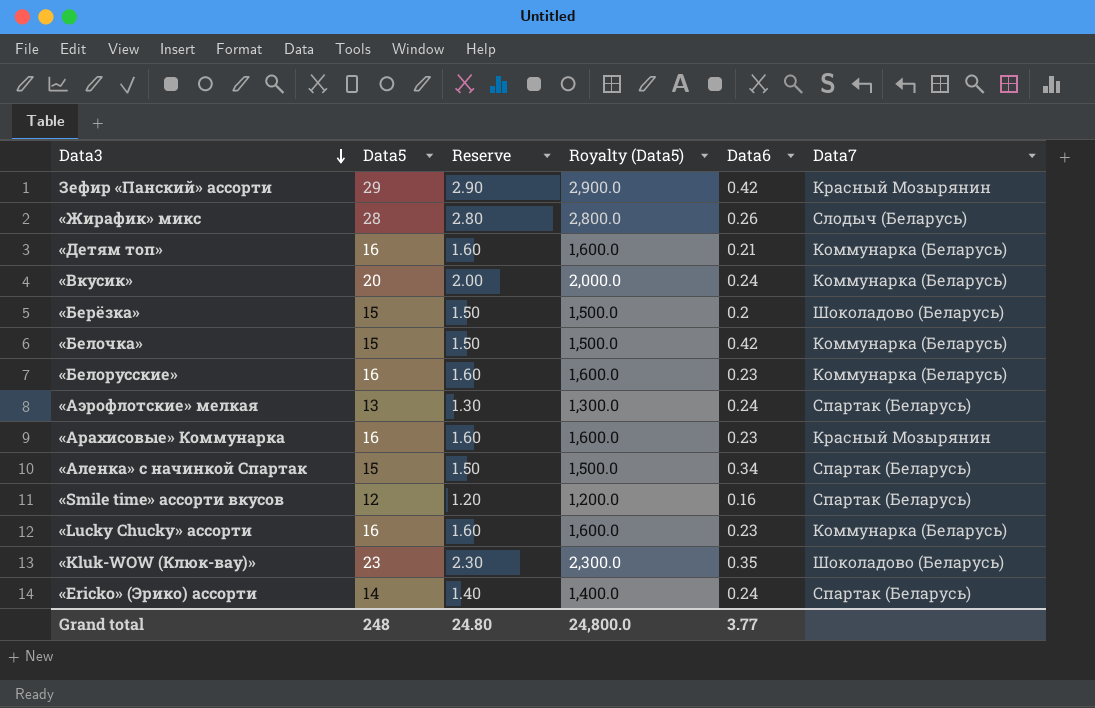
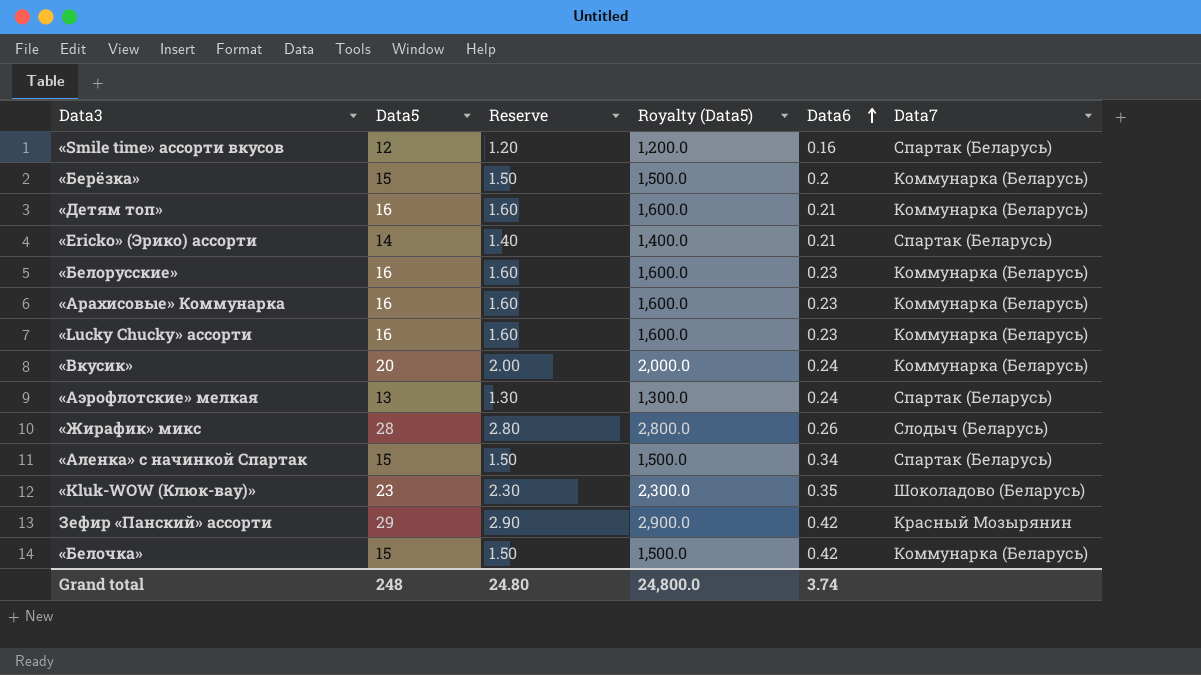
row order: Data3 descending -> Data6 ascending
«Берёзка» | Data7: Шоколадово (Беларусь) -> Коммунарка (Беларусь)
«Ericko» (Эрико) ассорти | Data6: 0.24 -> 0.21
«Арахисовые» Коммунарка | Data7: Красный Мозырянин -> Коммунарка (Беларусь)
Grand total | Data6: 3.77 -> 3.74

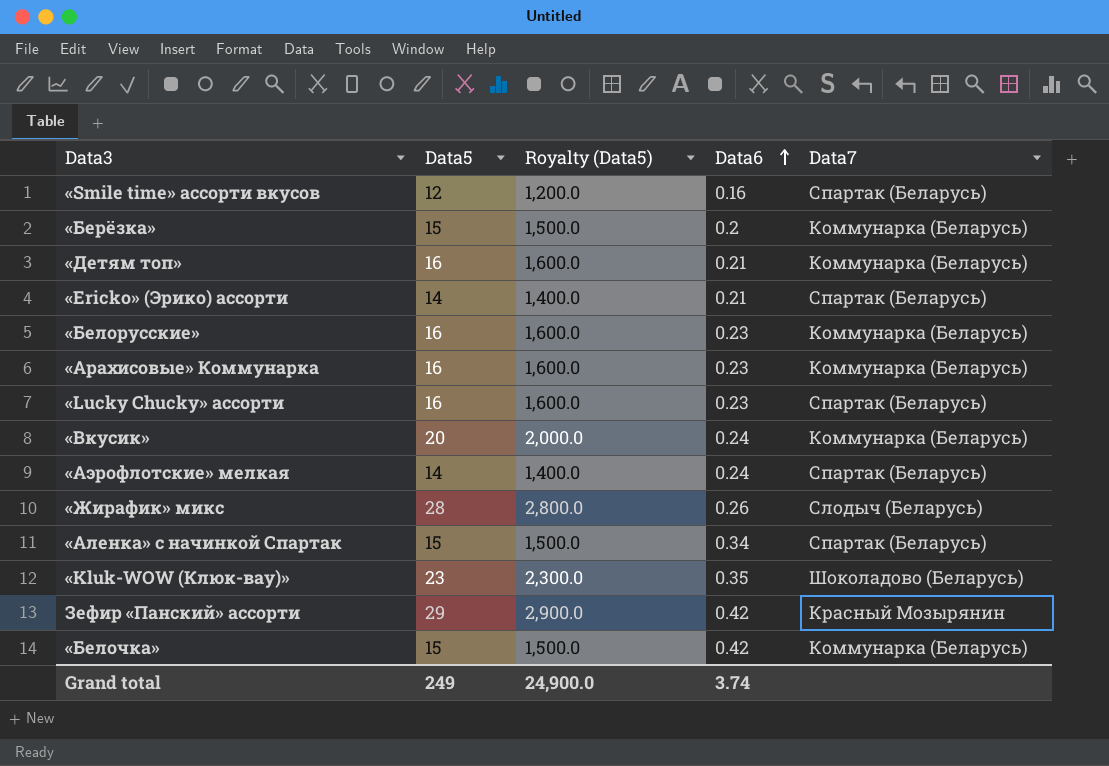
column Reserve | formula: [Data5] * 0.1 -> none
«Lucky Chucky» ассорти | Data7: Коммунарка (Беларусь) -> Спартак (Беларусь)
«Аэрофлотские» мелкая | Data5: 13 -> 14
«Аэрофлотские» мелкая | Royalty (Data5): 1,300.0 -> 1,400.0
Grand total | Data5: 248 -> 249
Grand total | Royalty (Data5): 24,800.0 -> 24,900.0

